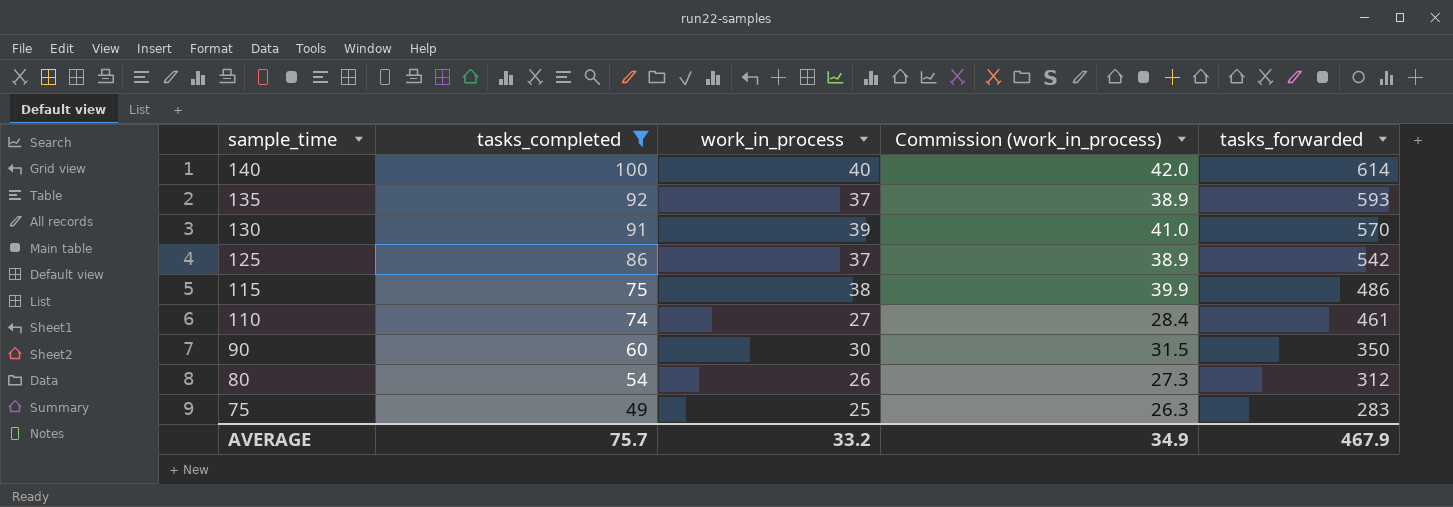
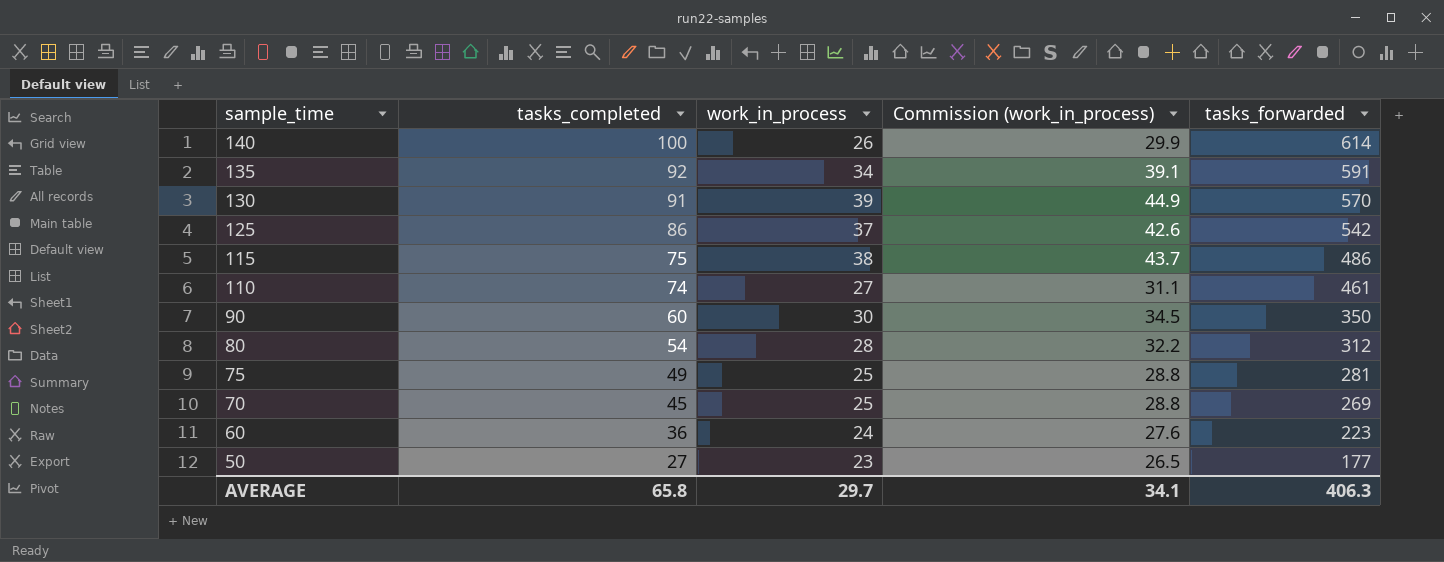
filter: tasks_completed >= 49 -> none
column Commission (work_in_process) | formula: [work_in_process] * 1.05 -> [work_in_process] * 1.15
140 | work_in_process: 40 -> 26
135 | work_in_process: 37 -> 34
135 | tasks_forwarded: 593 -> 591
80 | work_in_process: 26 -> 28
75 | tasks_forwarded: 283 -> 281
AVERAGE | tasks_completed: 75.7 -> 65.8
AVERAGE | work_in_process: 33.2 -> 29.7
AVERAGE | Commission (work_in_process): 34.9 -> 34.1
AVERAGE | tasks_forwarded: 467.9 -> 406.3

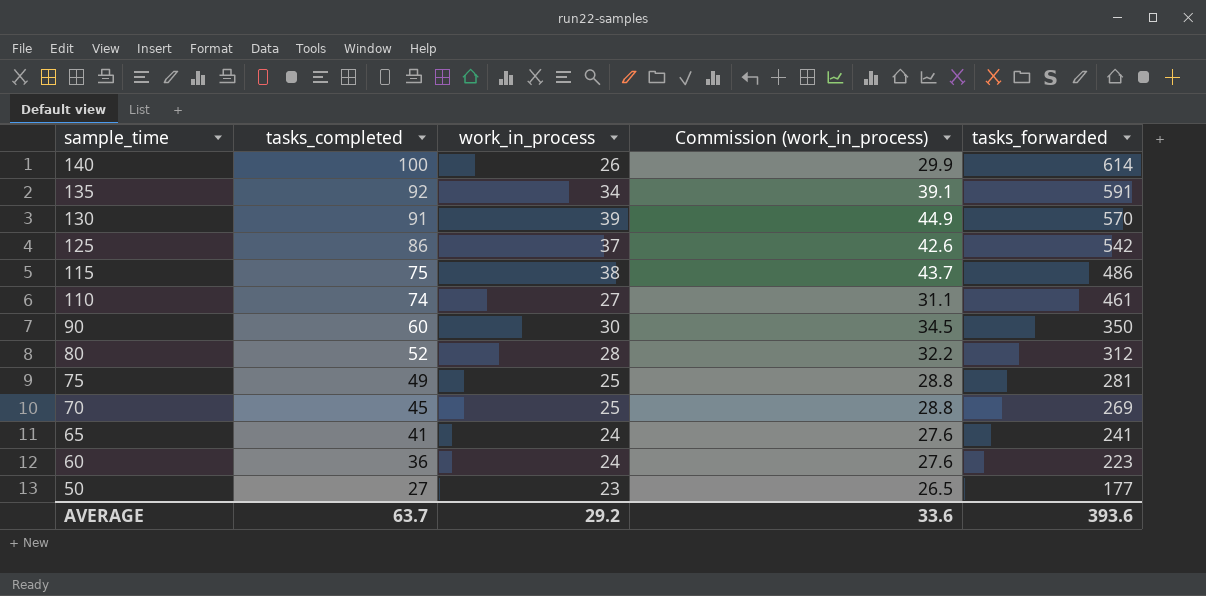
80 | tasks_completed: 54 -> 52
row 65: none -> 41 | 24 | 27.6 | 241
AVERAGE | tasks_completed: 65.8 -> 63.7
AVERAGE | work_in_process: 29.7 -> 29.2
AVERAGE | Commission (work_in_process): 34.1 -> 33.6
AVERAGE | tasks_forwarded: 406.3 -> 393.6

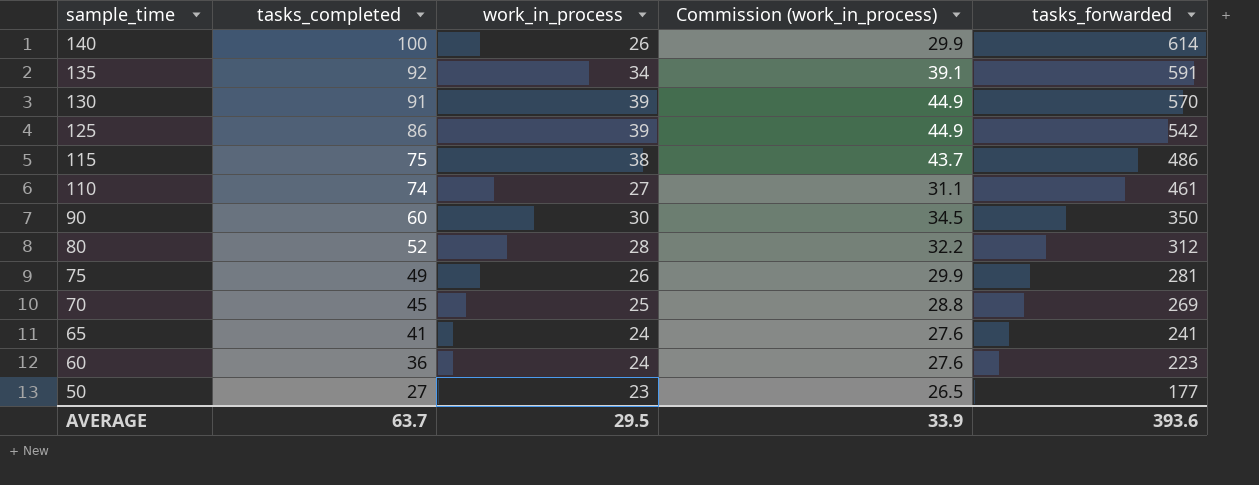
125 | work_in_process: 37 -> 39
125 | Commission (work_in_process): 42.6 -> 44.9
75 | work_in_process: 25 -> 26
75 | Commission (work_in_process): 28.8 -> 29.9
AVERAGE | work_in_process: 29.2 -> 29.5
AVERAGE | Commission (work_in_process): 33.6 -> 33.9

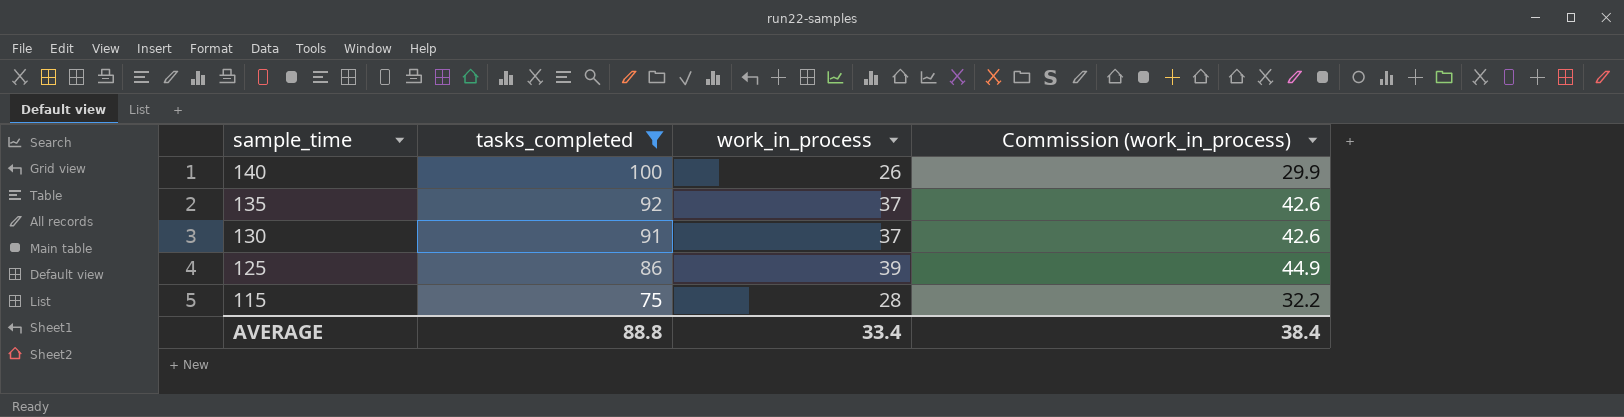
filter: none -> tasks_completed >= 75
column tasks_forwarded | position: 5 -> none
135 | work_in_process: 34 -> 37
135 | Commission (work_in_process): 39.1 -> 42.6
130 | work_in_process: 39 -> 37
130 | Commission (work_in_process): 44.9 -> 42.6
115 | work_in_process: 38 -> 28
115 | Commission (work_in_process): 43.7 -> 32.2
AVERAGE | tasks_completed: 63.7 -> 88.8
AVERAGE | work_in_process: 29.5 -> 33.4
AVERAGE | Commission (work_in_process): 33.9 -> 38.4

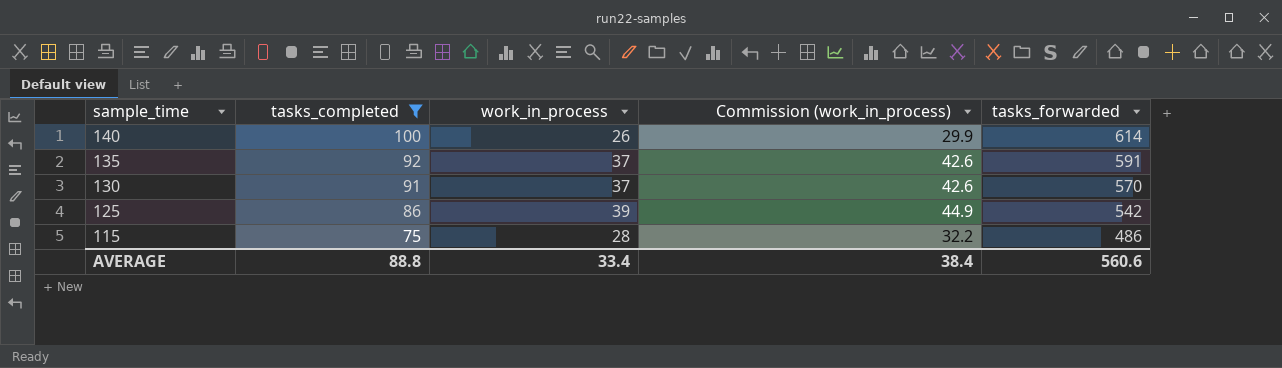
column tasks_forwarded | position: none -> 5

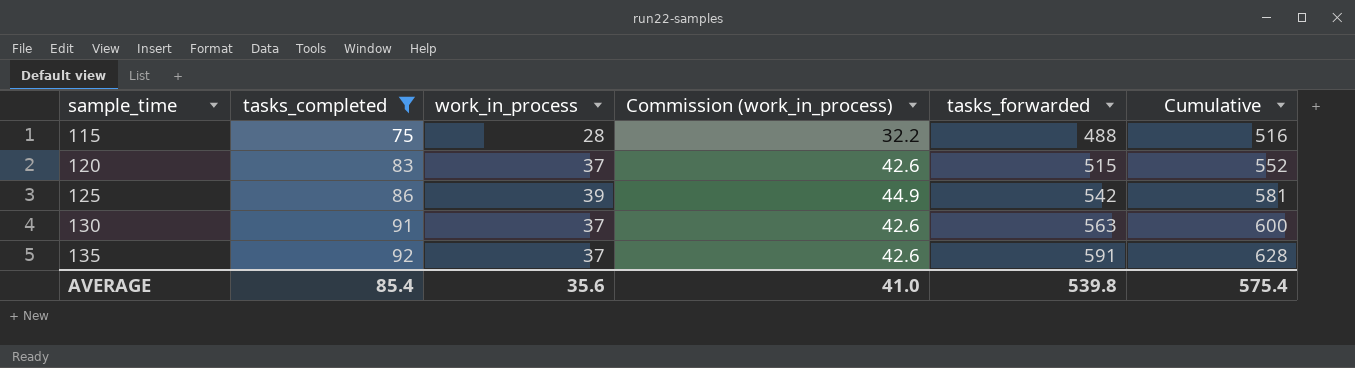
row order: sample_time descending -> sample_time ascending
column Cumulative | formula: none -> [work_in_process] + [tasks_forwarded]
row 140: 100 | 26 | 29.9 | 614 -> none
115 | tasks_forwarded: 486 -> 488
row 120: none -> 83 | 37 | 42.6 | 515 | 552
130 | tasks_forwarded: 570 -> 563
AVERAGE | tasks_completed: 88.8 -> 85.4
AVERAGE | work_in_process: 33.4 -> 35.6
AVERAGE | Commission (work_in_process): 38.4 -> 41.0
AVERAGE | tasks_forwarded: 560.6 -> 539.8

